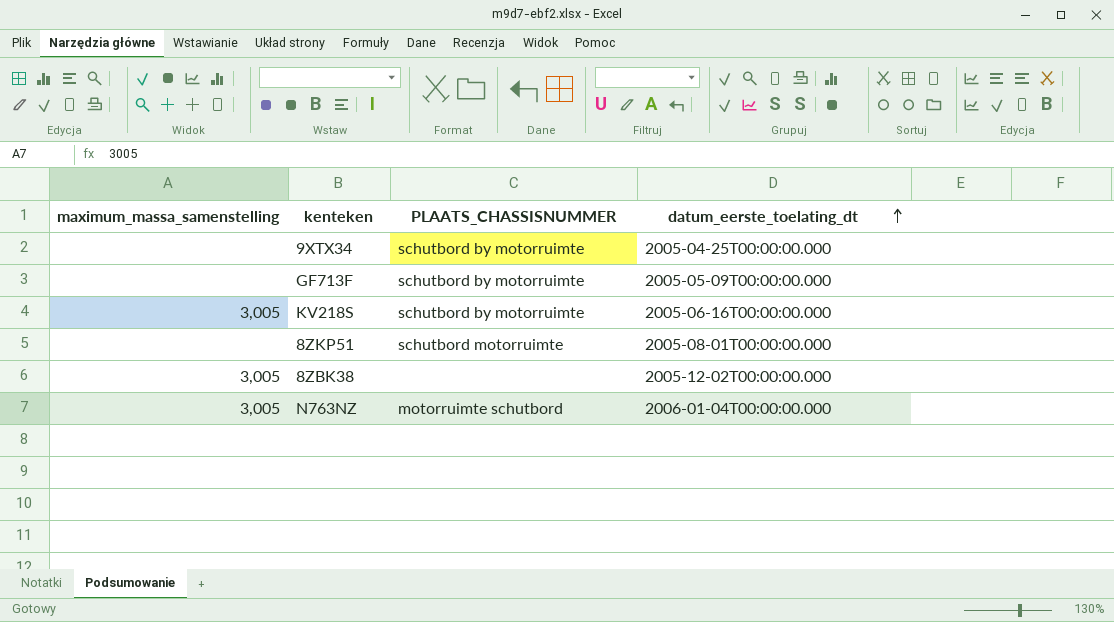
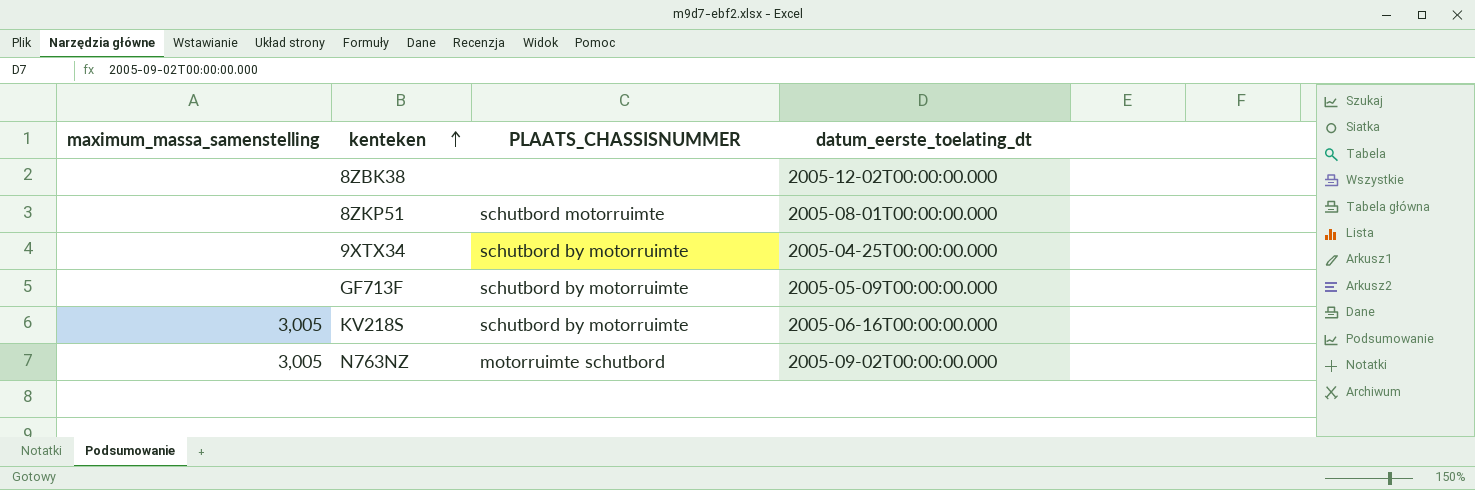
row order: datum_eerste_toelating_dt ascending -> kenteken ascending
8ZBK38 | maximum_massa_samenstelling: 3,005 -> none
N763NZ | datum_eerste_toelating_dt: 2006-01-04T00:00:00.000 -> 2005-09-02T00:00:00.000

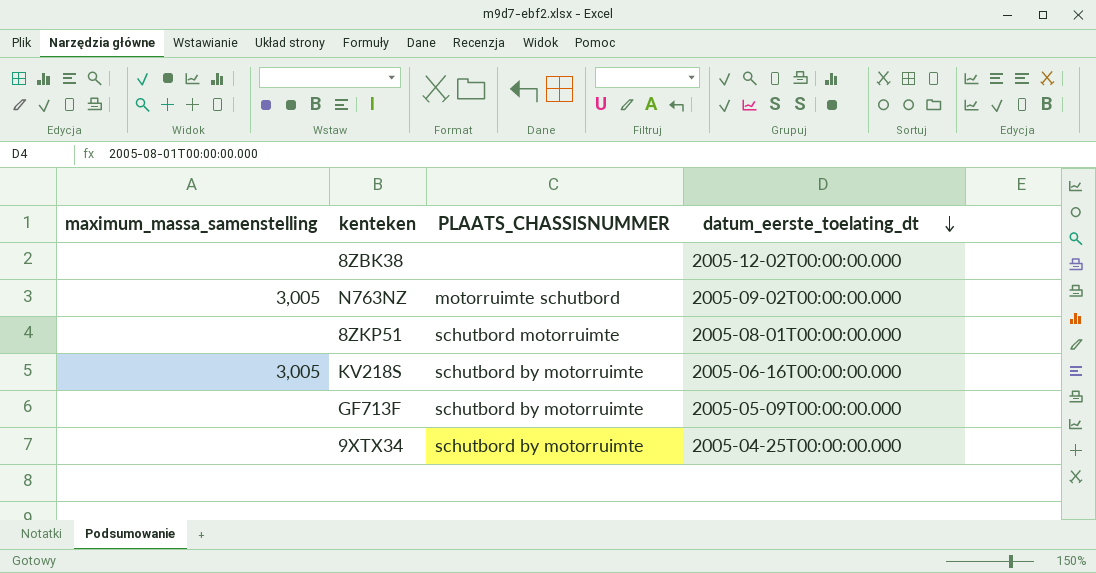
row order: kenteken ascending -> datum_eerste_toelating_dt descending

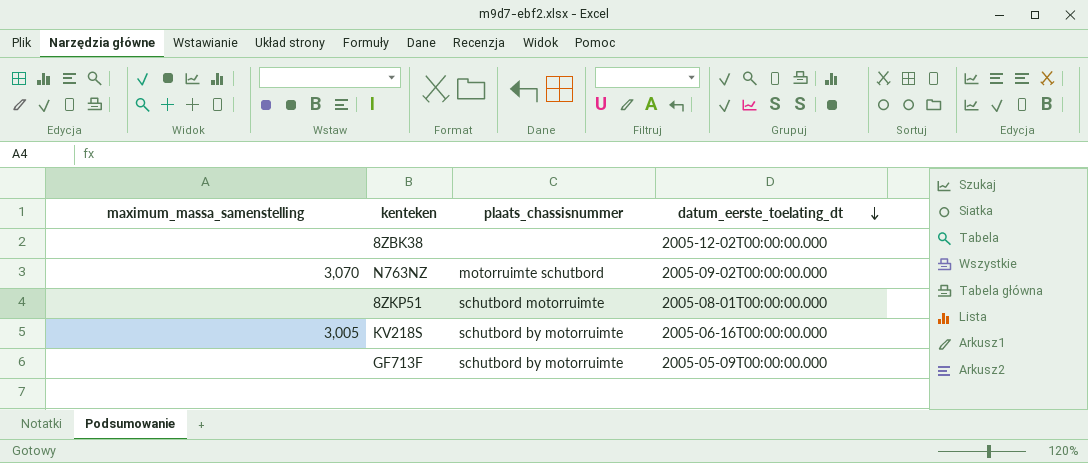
column name: PLAATS_CHASSISNUMMER -> plaats_chassisnummer
row 9XTX34: none | schutbord by motorruimte | 2005-04-25T00:00:00.000 -> none
N763NZ | maximum_massa_samenstelling: 3,005 -> 3,070

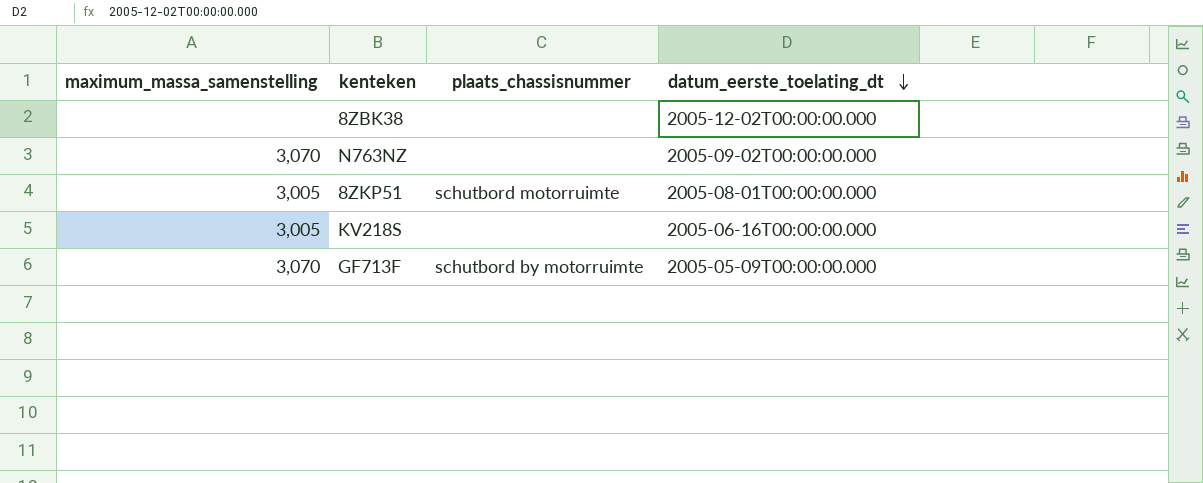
N763NZ | plaats_chassisnummer: motorruimte schutbord -> none
8ZKP51 | maximum_massa_samenstelling: none -> 3,005
KV218S | plaats_chassisnummer: schutbord by motorruimte -> none
GF713F | maximum_massa_samenstelling: none -> 3,070

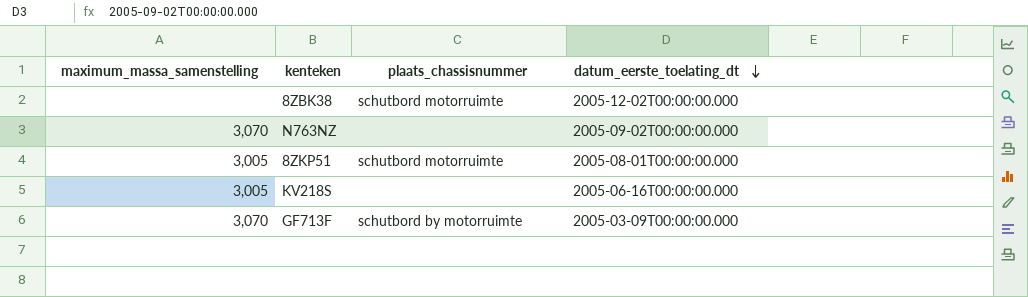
8ZBK38 | plaats_chassisnummer: none -> schutbord motorruimte
GF713F | datum_eerste_toelating_dt: 2005-05-09T00:00:00.000 -> 2005-03-09T00:00:00.000

